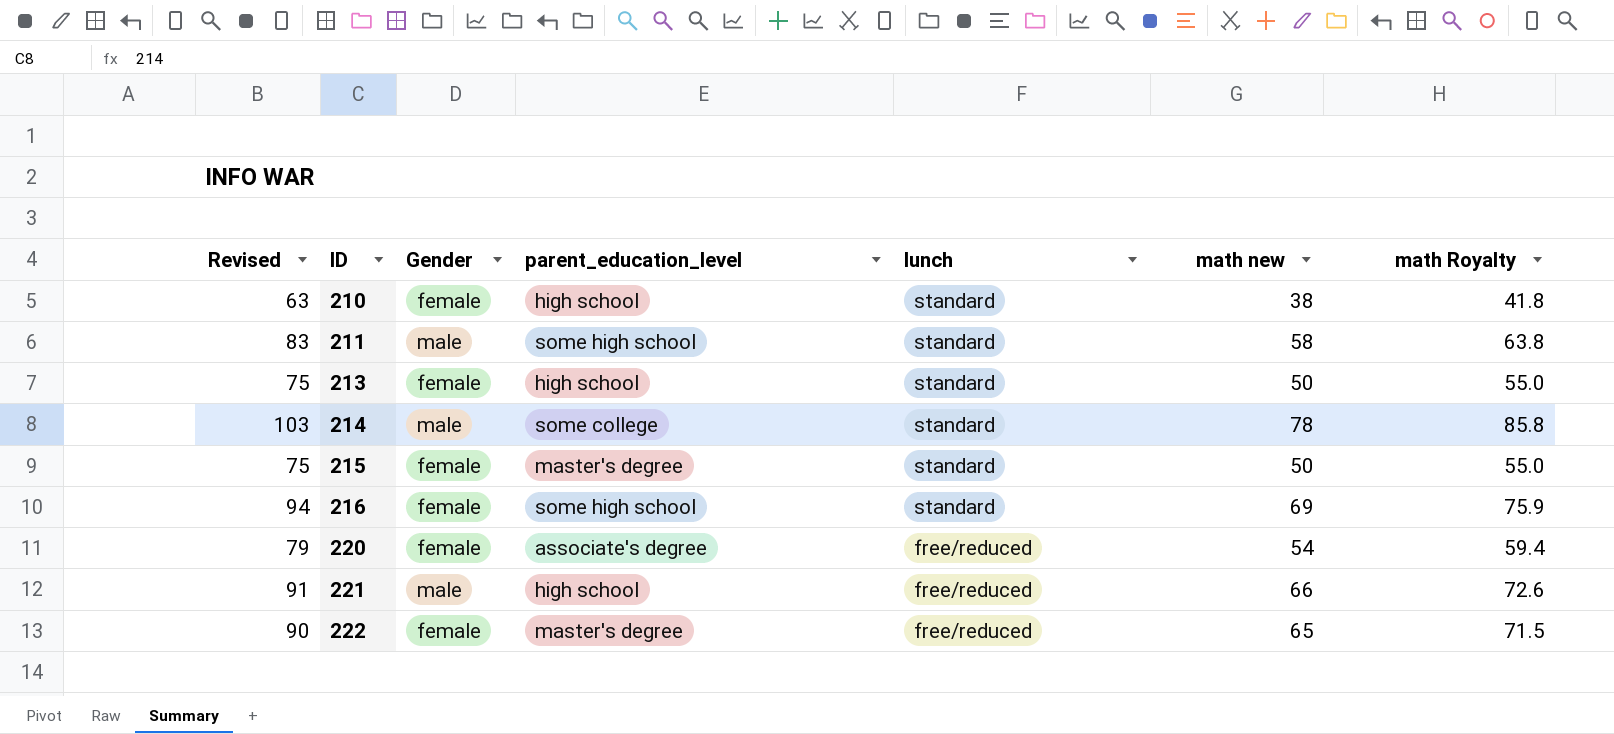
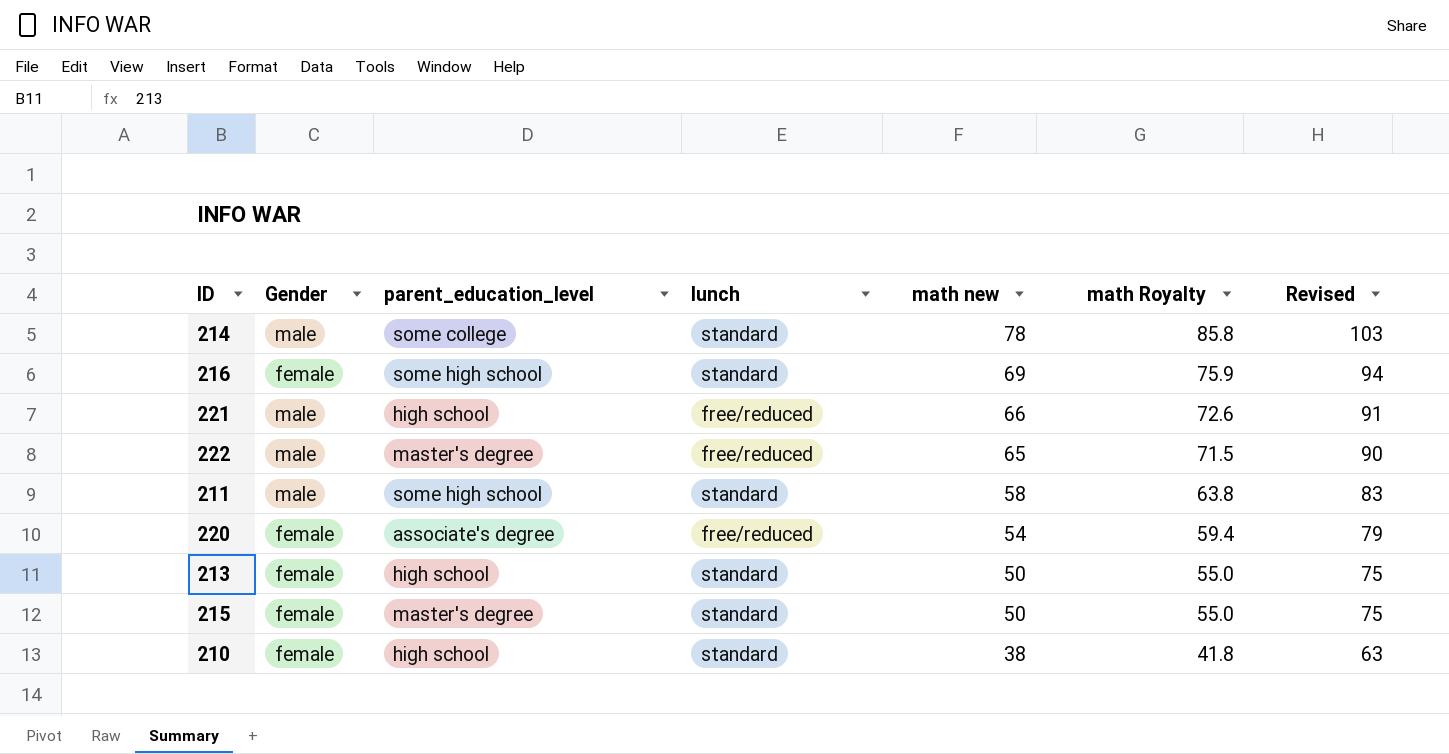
row order: ID ascending -> math new descending
column Revised | position: 1 -> 7
222 | Gender: female -> male

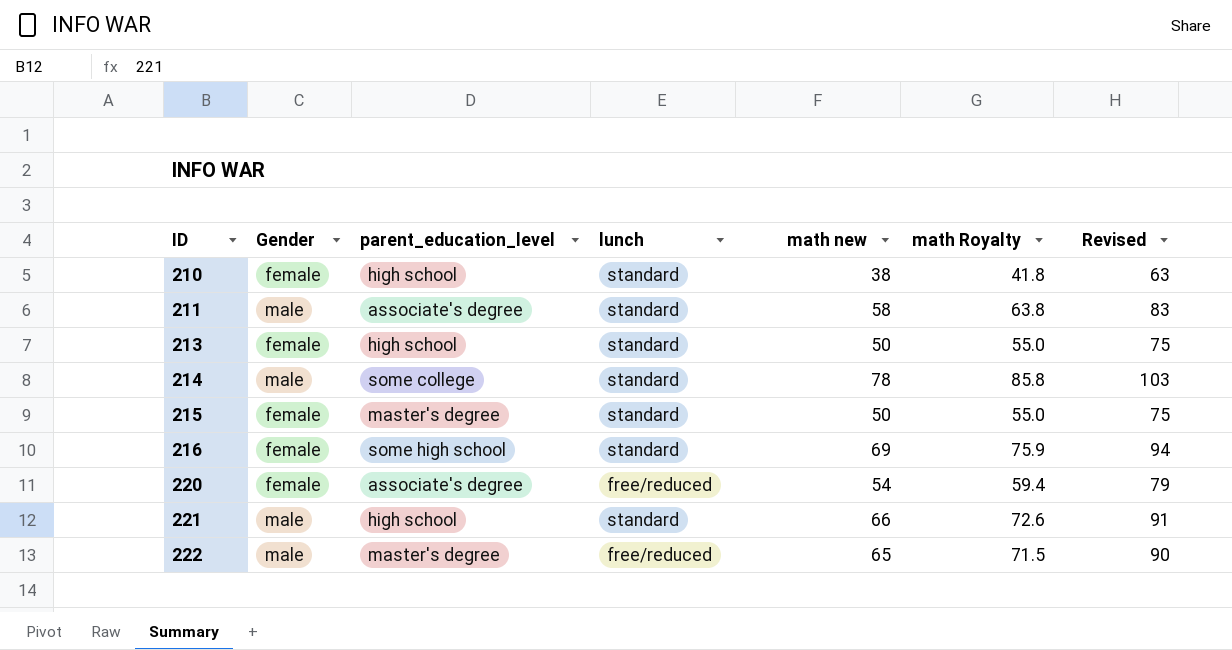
row order: math new descending -> ID ascending
211 | parent_education_level: some high school -> associate's degree
221 | lunch: free/reduced -> standard

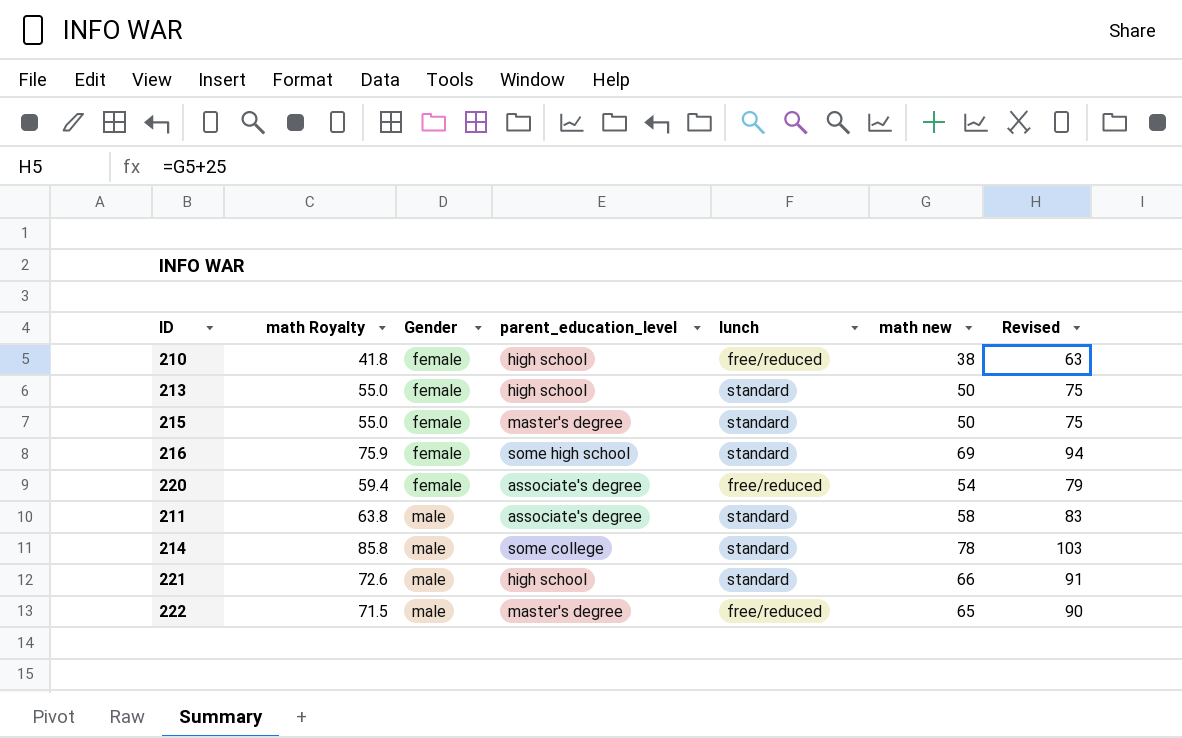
row order: ID ascending -> Gender ascending
column math Royalty | position: 6 -> 2
210 | lunch: standard -> free/reduced

